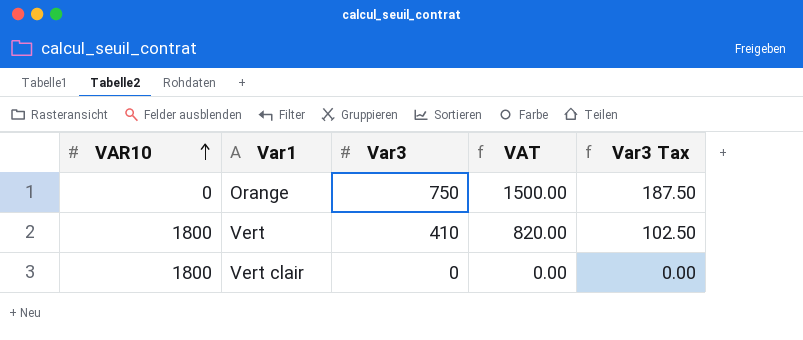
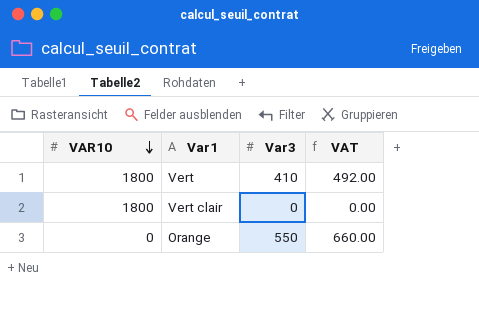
row order: VAR10 ascending -> VAR10 descending
column Var3 Tax | formula: [Var3] * 0.25 -> none
column VAT | formula: [Var3] * 2 -> [Var3] * 1.2
Orange | Var3: 750 -> 550

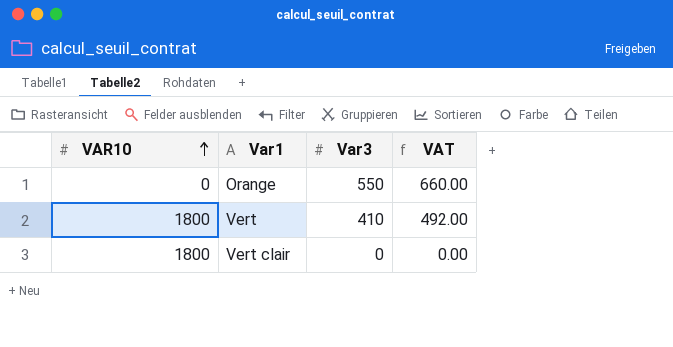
row order: VAR10 descending -> VAR10 ascending

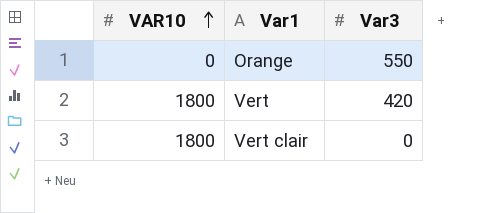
column VAT | formula: [Var3] * 1.2 -> none
Vert | Var3: 410 -> 420

